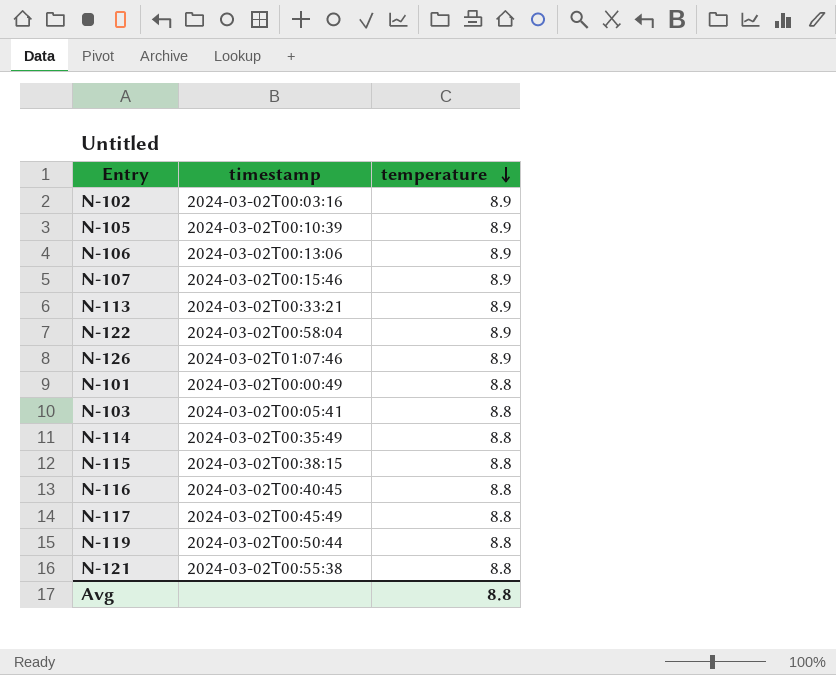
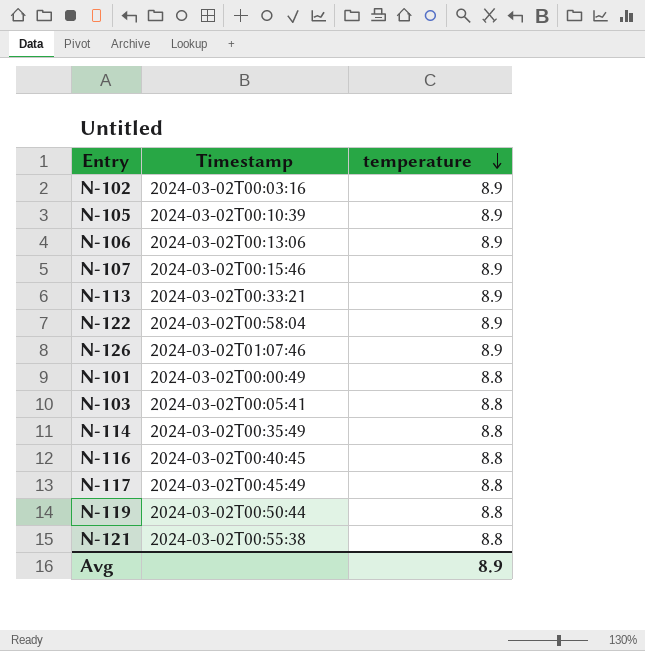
column name: timestamp -> Timestamp
row N-115: 2024-03-02T00:38:15 | 8.8 -> none
Avg | temperature: 8.8 -> 8.9

